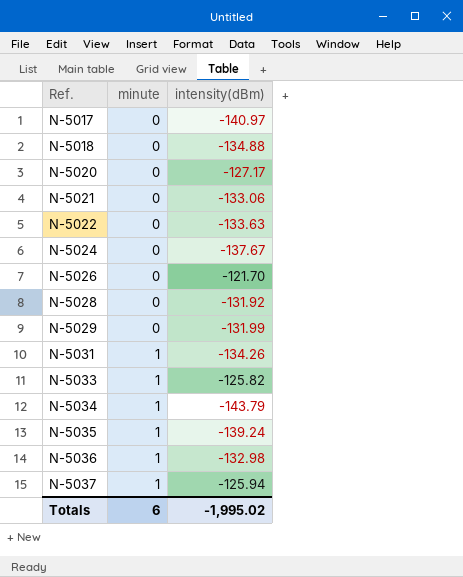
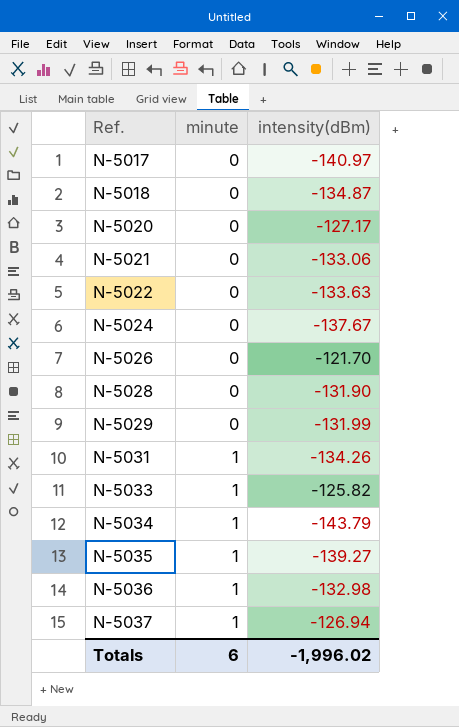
N-5018 | intensity(dBm): -134.88 -> -134.87
N-5028 | intensity(dBm): -131.92 -> -131.90
N-5035 | intensity(dBm): -139.24 -> -139.27
N-5037 | intensity(dBm): -125.94 -> -126.94
Totals | intensity(dBm): -1,995.02 -> -1,996.02

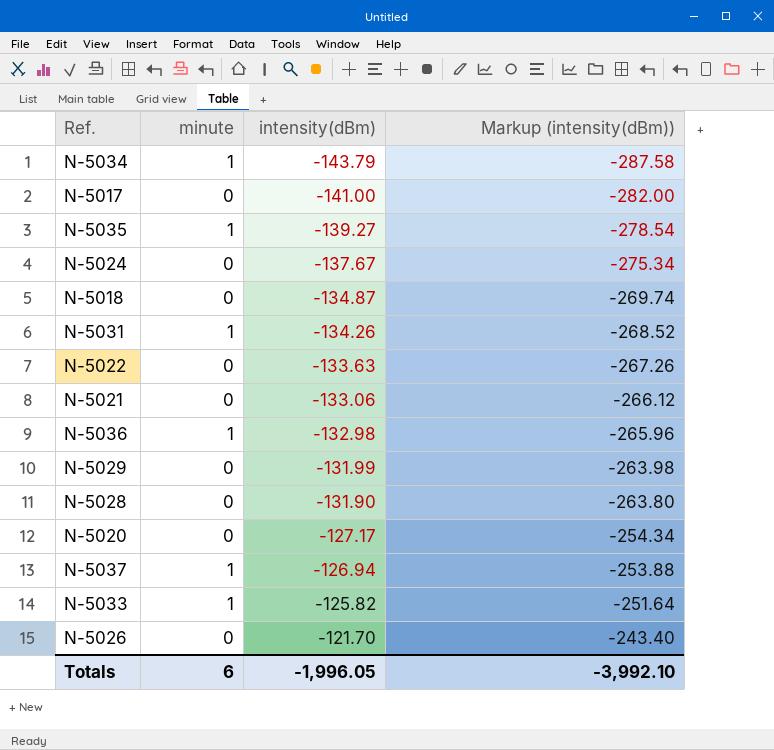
row order: Ref. ascending -> intensity(dBm) ascending
column Markup (intensity(dBm)) | formula: none -> [intensity(dBm)] * 2
N-5017 | intensity(dBm): -140.97 -> -141.00
Totals | intensity(dBm): -1,996.02 -> -1,996.05

